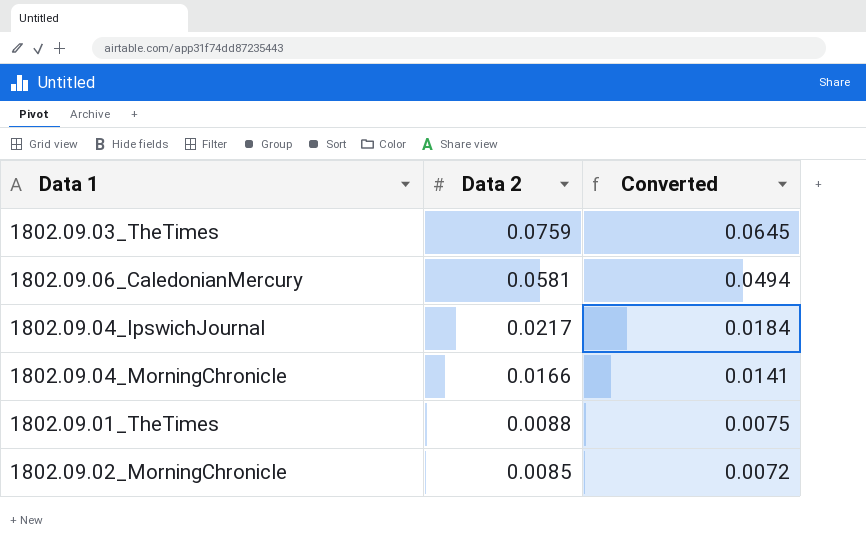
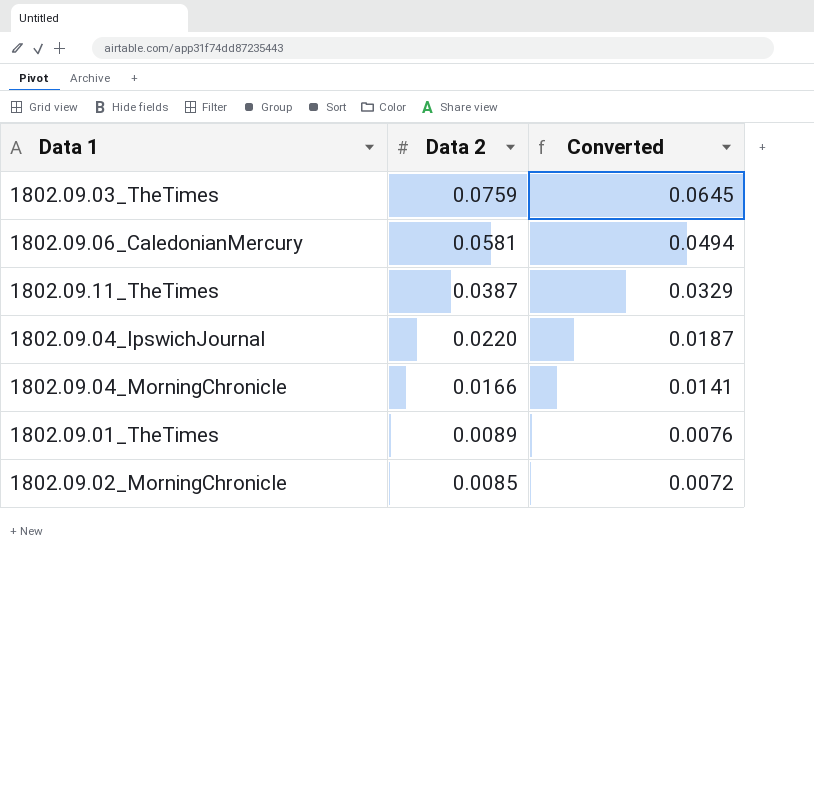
row 1802.09.11_TheTimes: none -> 0.0387 | 0.0329
1802.09.04_IpswichJournal | Data 2: 0.0217 -> 0.0220
1802.09.04_IpswichJournal | Converted: 0.0184 -> 0.0187
1802.09.01_TheTimes | Data 2: 0.0088 -> 0.0089
1802.09.01_TheTimes | Converted: 0.0075 -> 0.0076

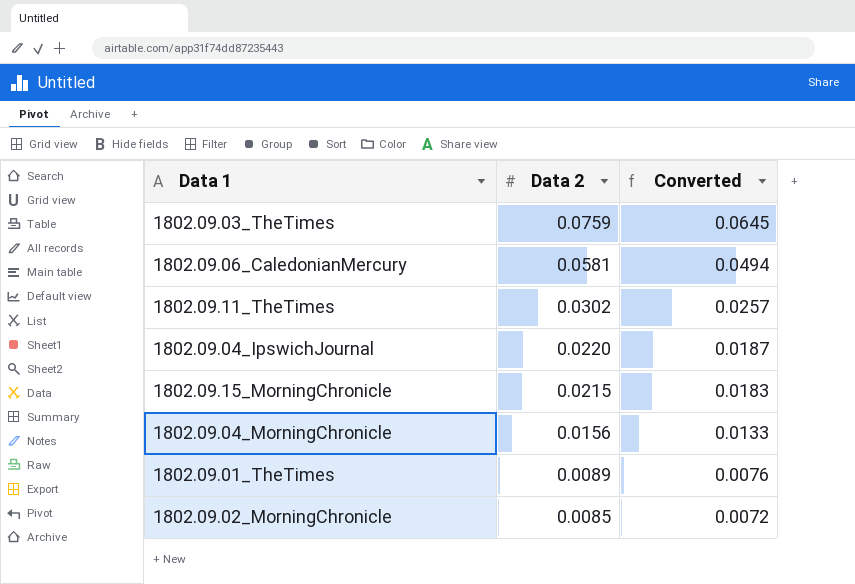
1802.09.11_TheTimes | Data 2: 0.0387 -> 0.0302
1802.09.11_TheTimes | Converted: 0.0329 -> 0.0257
row 1802.09.15_MorningChronicle: none -> 0.0215 | 0.0183
1802.09.04_MorningChronicle | Data 2: 0.0166 -> 0.0156
1802.09.04_MorningChronicle | Converted: 0.0141 -> 0.0133

